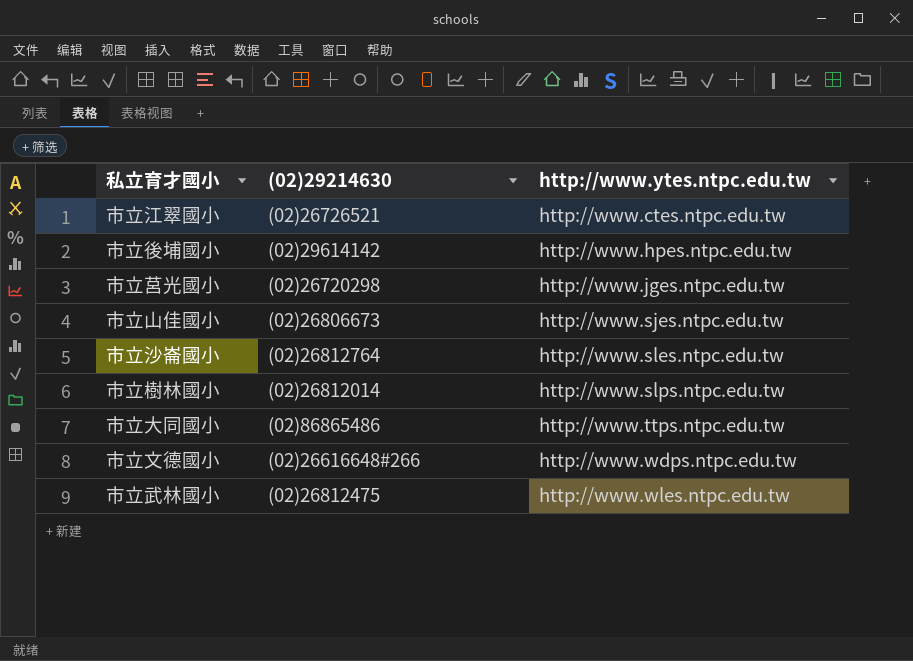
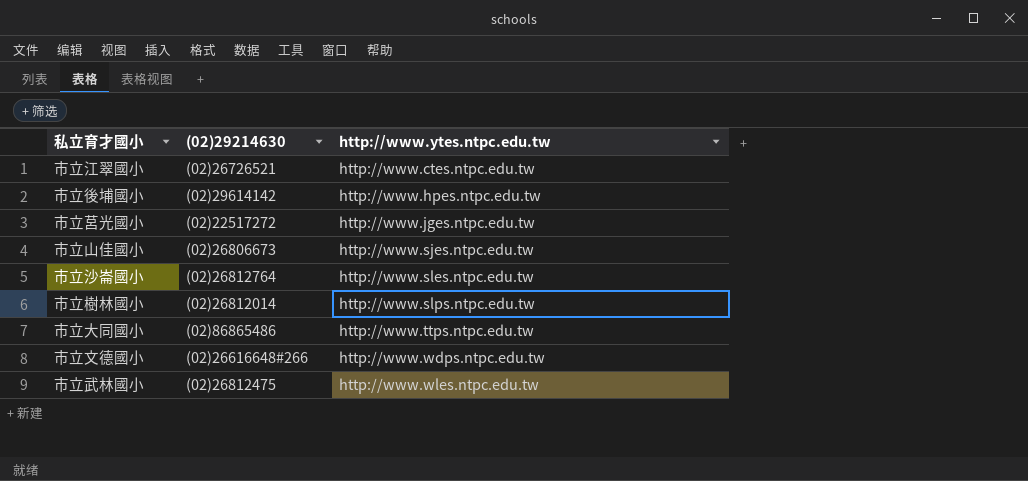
市立莒光國小 | (02)29214630: (02)26720298 -> (02)22517272

